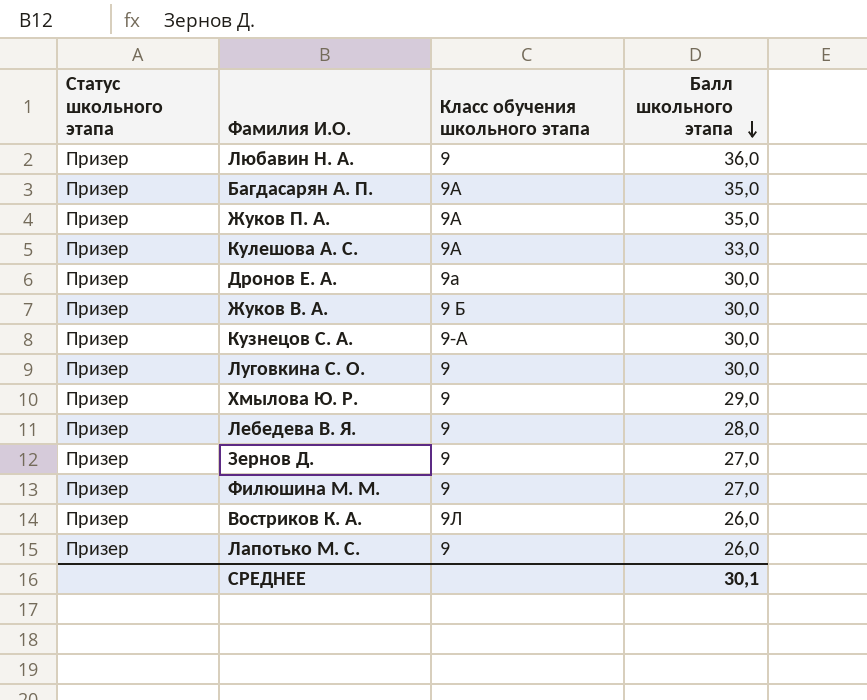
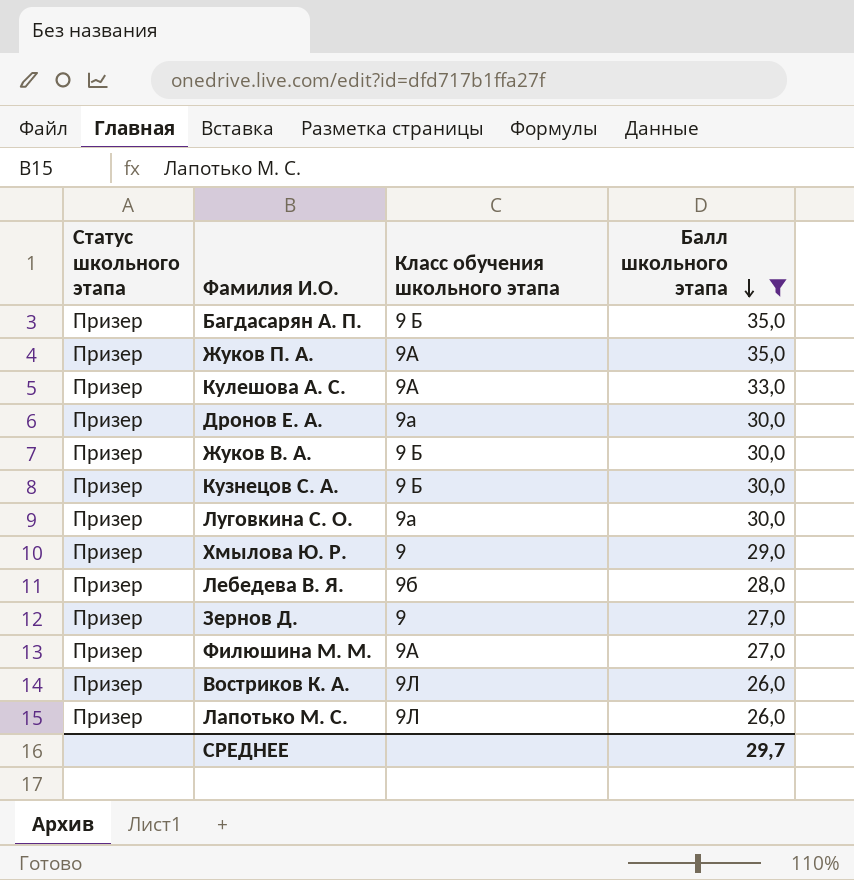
filter: none -> Балл школьного этапа != 36,0
Багдасарян А. П. | Класс обучения школьного этапа: 9А -> 9 Б
Кузнецов С. А. | Класс обучения школьного этапа: 9-А -> 9 Б
Луговкина С. О. | Класс обучения школьного этапа: 9 -> 9а
Лебедева В. Я. | Класс обучения школьного этапа: 9 -> 9б
Филюшина М. М. | Класс обучения школьного этапа: 9 -> 9А
Лапотько М. С. | Класс обучения школьного этапа: 9 -> 9Л
СРЕДНЕЕ | Балл школьного этапа: 30,1 -> 29,7

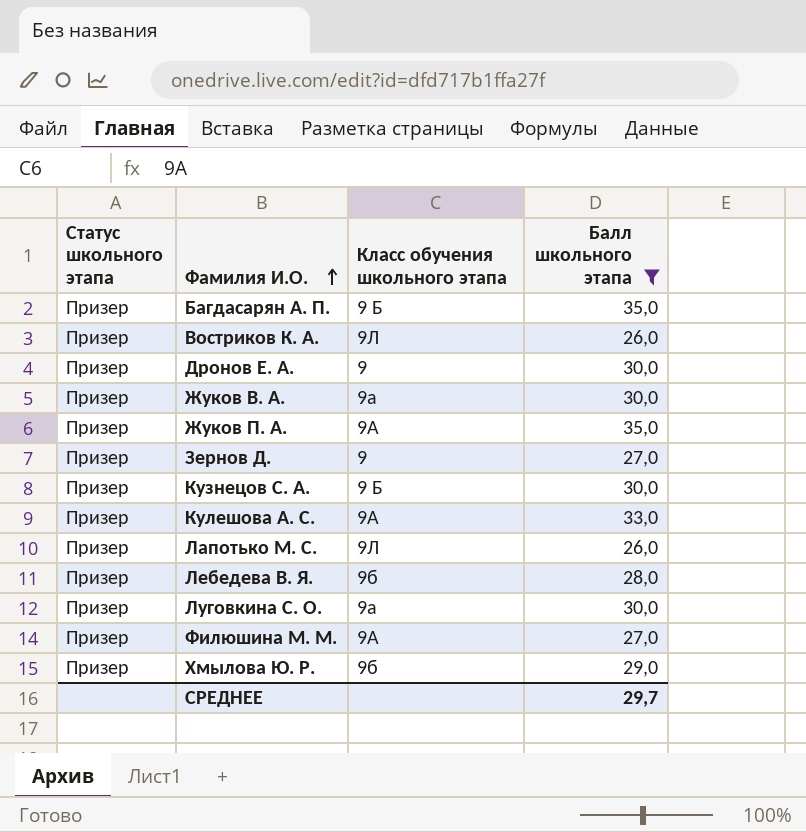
row order: Балл школьного этапа descending -> Фамилия И.О. ascending
Дронов Е. А. | Класс обучения школьного этапа: 9а -> 9
Жуков В. А. | Класс обучения школьного этапа: 9 Б -> 9а
Хмылова Ю. Р. | Класс обучения школьного этапа: 9 -> 9б

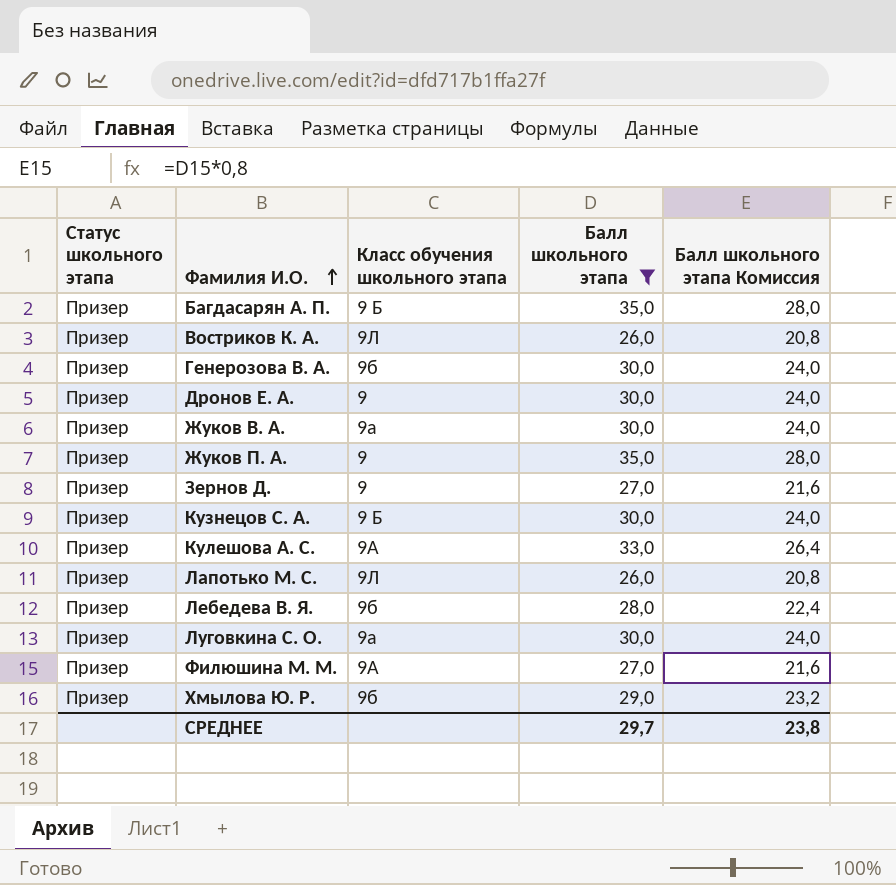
column Балл школьного этапа Комиссия | formula: none -> [Балл школьного этапа] * 0,8
row Генерозова В. А.: none -> Призер | 9б | 30,0 | 24,0
Жуков П. А. | Класс обучения школьного этапа: 9А -> 9

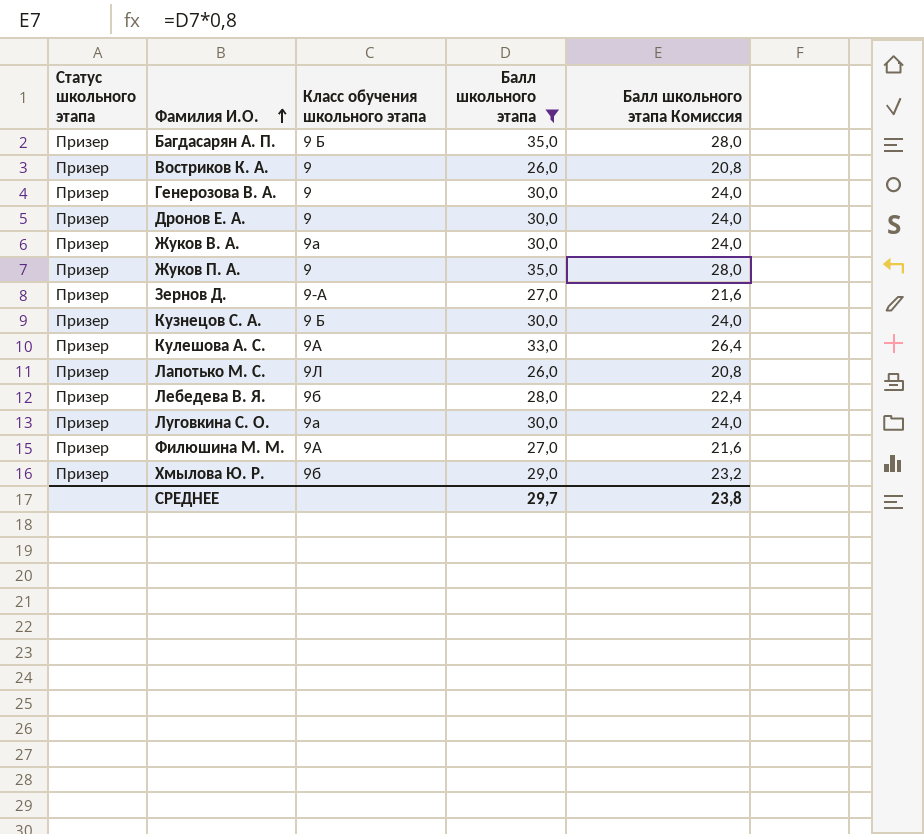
Востриков К. А. | Класс обучения школьного этапа: 9Л -> 9
Генерозова В. А. | Класс обучения школьного этапа: 9б -> 9
Зернов Д. | Класс обучения школьного этапа: 9 -> 9-А

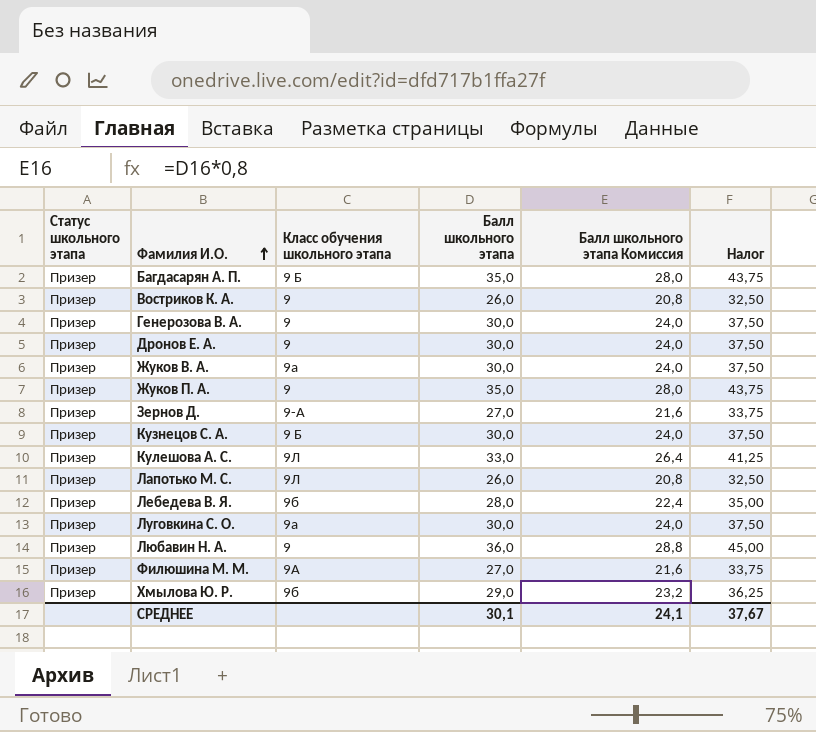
filter: Балл школьного этапа != 36,0 -> none
column Налог | formula: none -> [Балл школьного этапа] * 1,25
Кулешова А. С. | Класс обучения школьного этапа: 9А -> 9Л
СРЕДНЕЕ | Балл школьного этапа: 29,7 -> 30,1
СРЕДНЕЕ | Балл школьного этапа Комиссия: 23,8 -> 24,1

